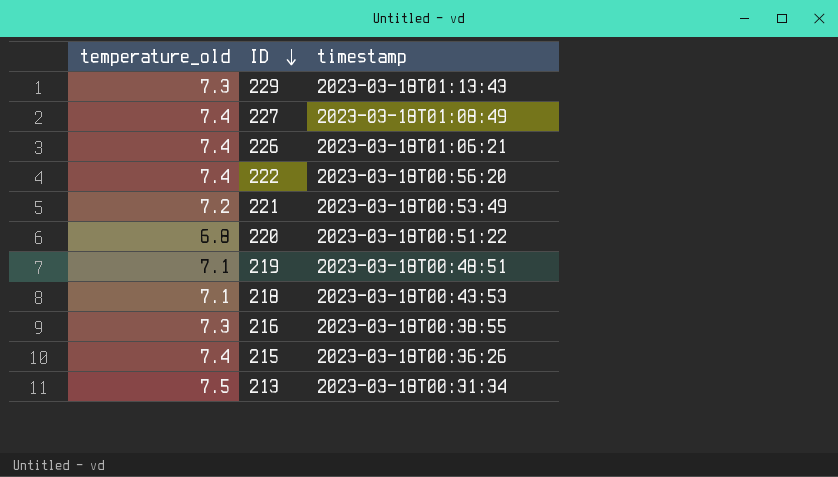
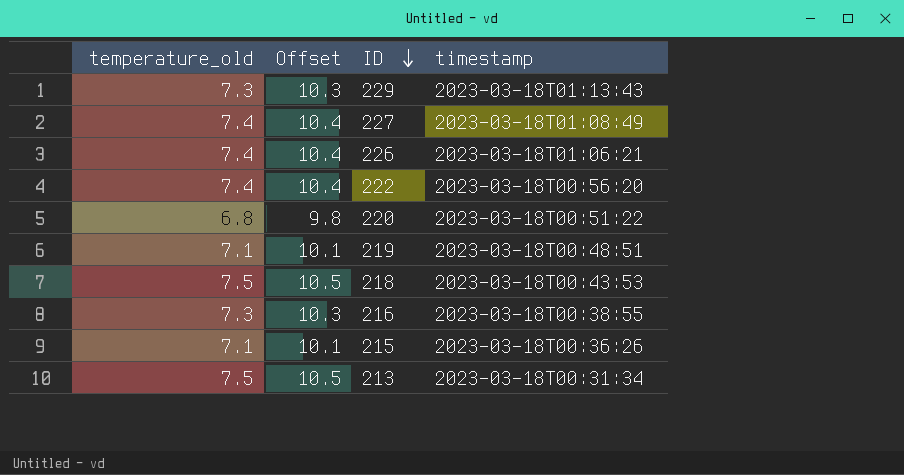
column Offset | formula: none -> [temperature_old] + 3
row 221: 7.2 | 2023-03-18T00:53:49 -> none
218 | temperature_old: 7.1 -> 7.5
215 | temperature_old: 7.4 -> 7.1

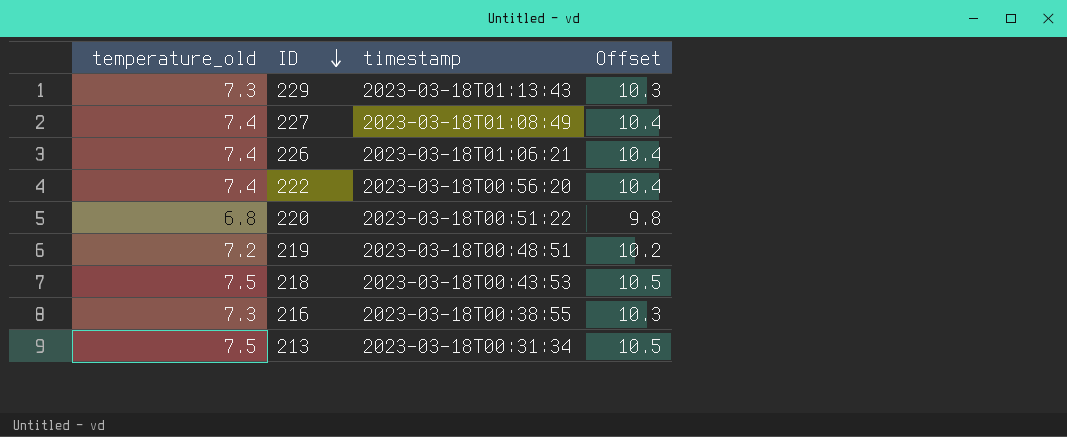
column Offset | position: 2 -> 4
row 215: 7.1 | 10.1 | 2023-03-18T00:36:26 -> none
219 | temperature_old: 7.1 -> 7.2
219 | Offset: 10.1 -> 10.2

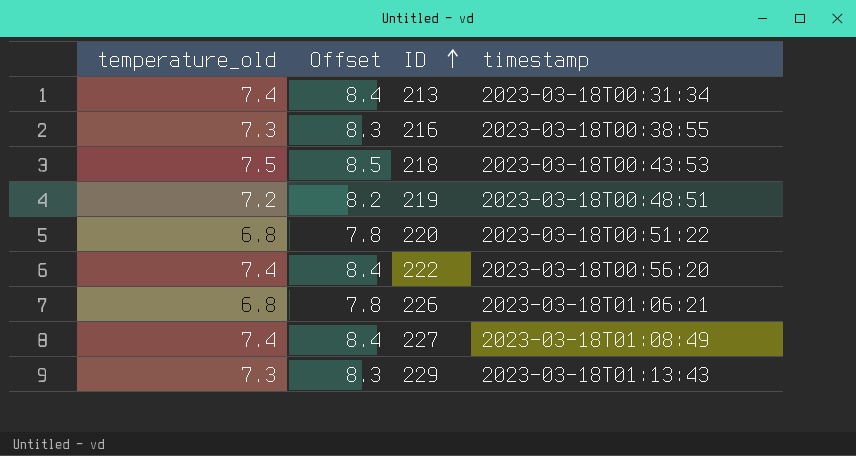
row order: ID descending -> ID ascending
column Offset | formula: [temperature_old] + 3 -> [temperature_old] + 1
column Offset | position: 4 -> 2
213 | temperature_old: 7.5 -> 7.4
226 | temperature_old: 7.4 -> 6.8

